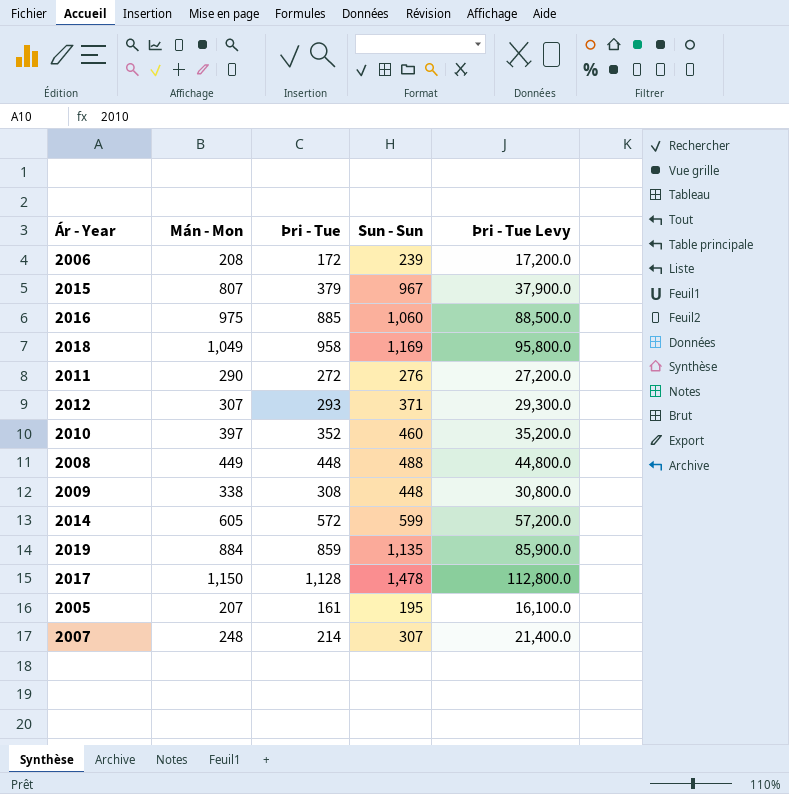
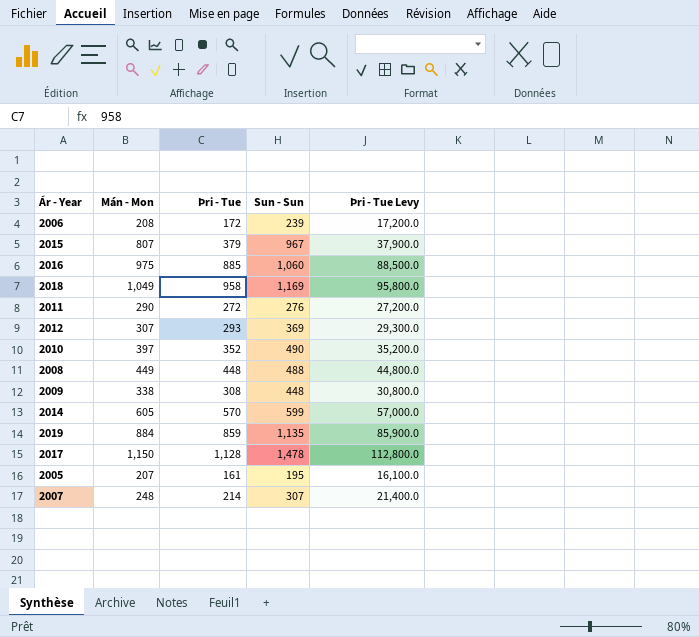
2012 | Sun - Sun: 371 -> 369
2010 | Sun - Sun: 460 -> 490
2014 | Þri - Tue: 572 -> 570
2014 | Þri - Tue Levy: 57,200.0 -> 57,000.0

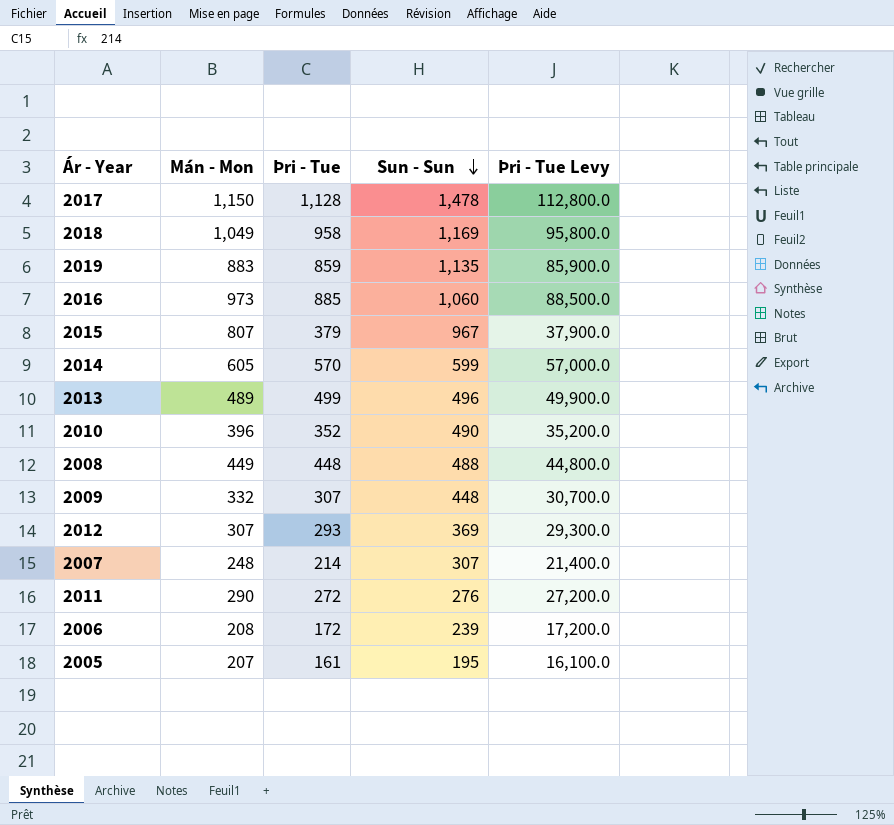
row order: none -> Sun - Sun descending
2019 | Mán - Mon: 884 -> 883
2016 | Mán - Mon: 975 -> 973
row 2013: none -> 489 | 499 | 496 | 49,900.0
2010 | Mán - Mon: 397 -> 396
2009 | Mán - Mon: 338 -> 332
2009 | Þri - Tue: 308 -> 307
2009 | Þri - Tue Levy: 30,800.0 -> 30,700.0

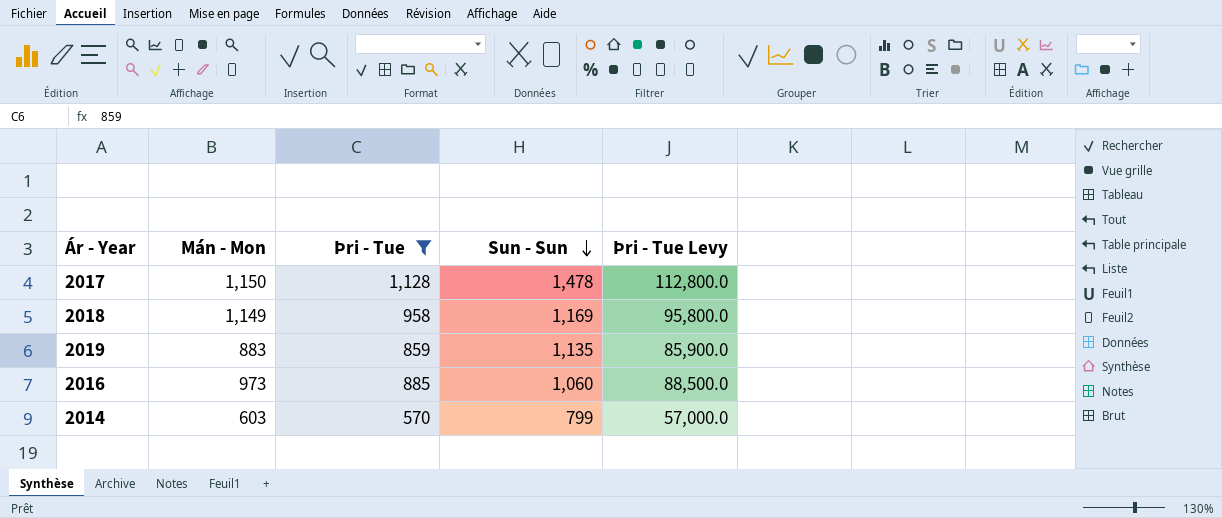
filter: none -> Þri - Tue >= 570
2018 | Mán - Mon: 1,049 -> 1,149
2014 | Mán - Mon: 605 -> 603
2014 | Sun - Sun: 599 -> 799

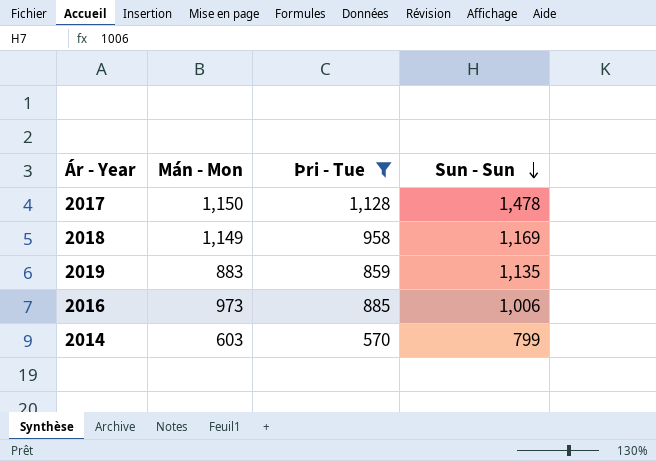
column Þri - Tue Levy | formula: [Þri - Tue] * 100 -> none
2016 | Sun - Sun: 1,060 -> 1,006

